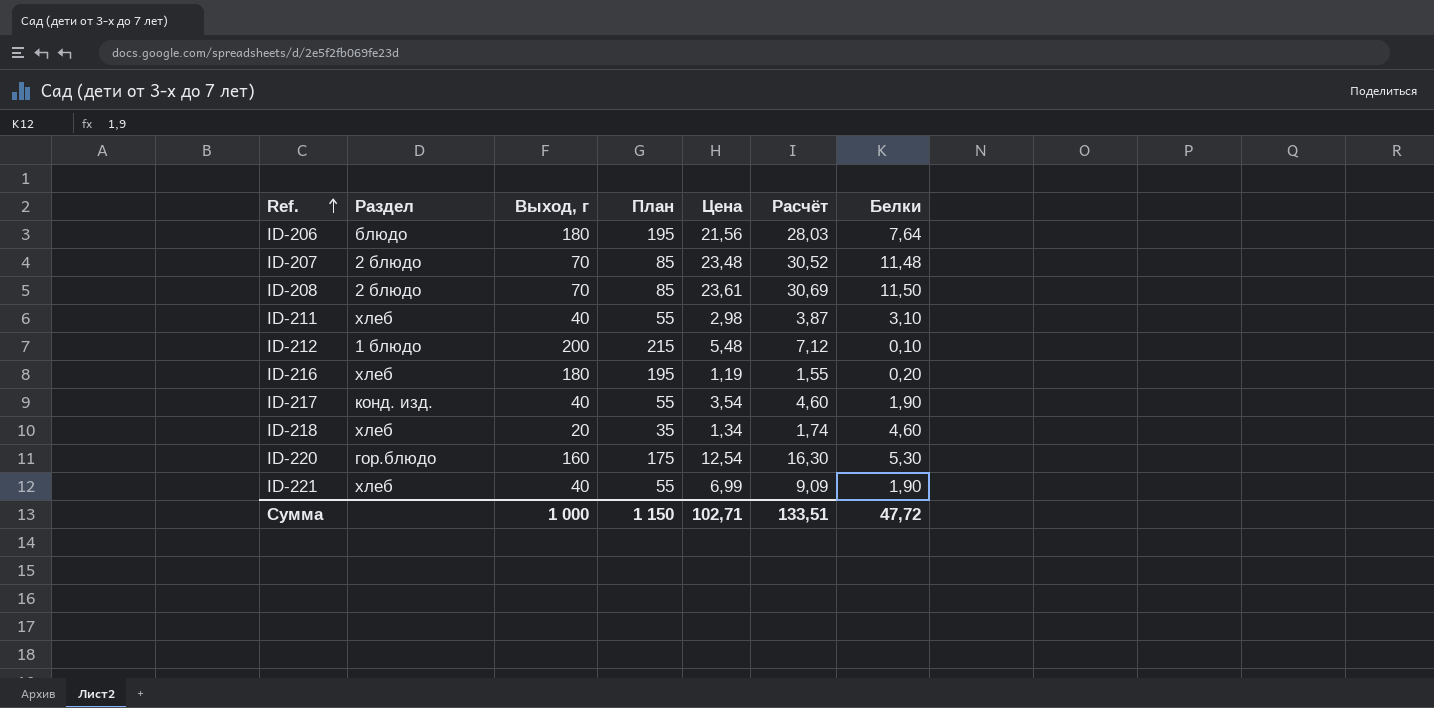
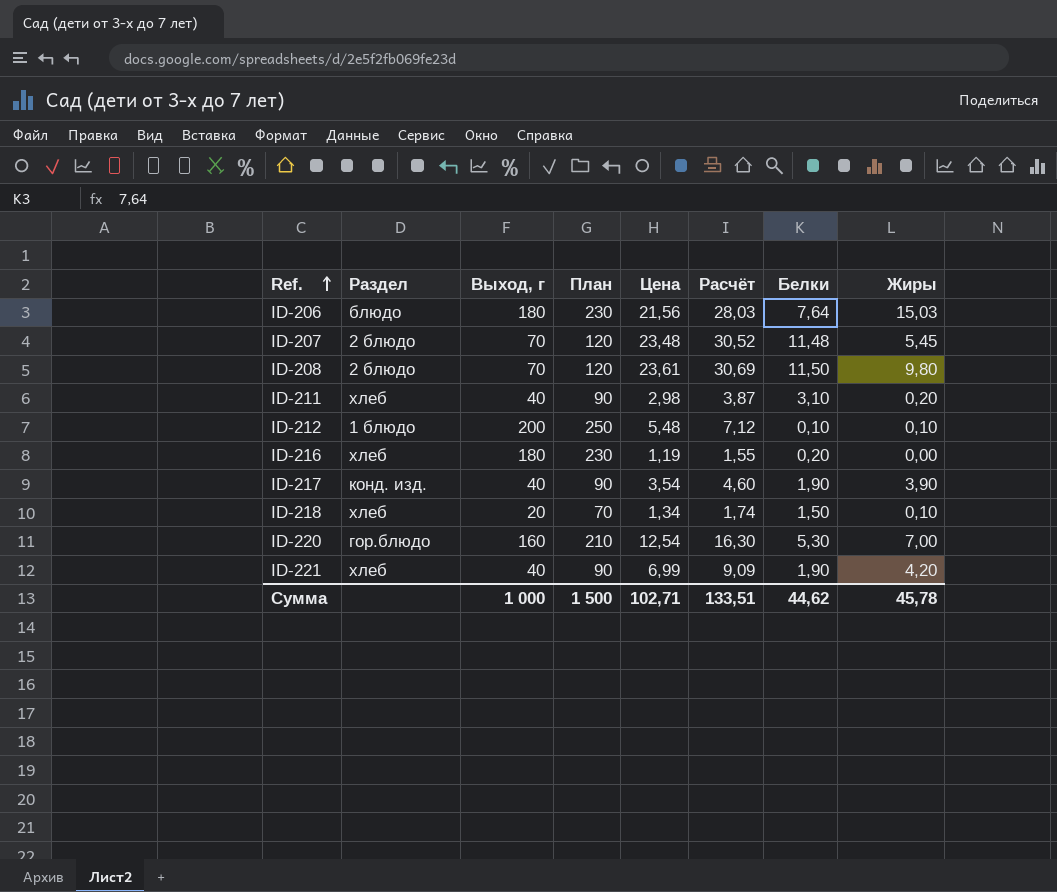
column План | formula: [Выход, г] + 15 -> [Выход, г] + 50
column Жиры | position: none -> 8
ID-218 | Белки: 4,60 -> 1,50
Сумма | План: 1 150 -> 1 500
Сумма | Белки: 47,72 -> 44,62

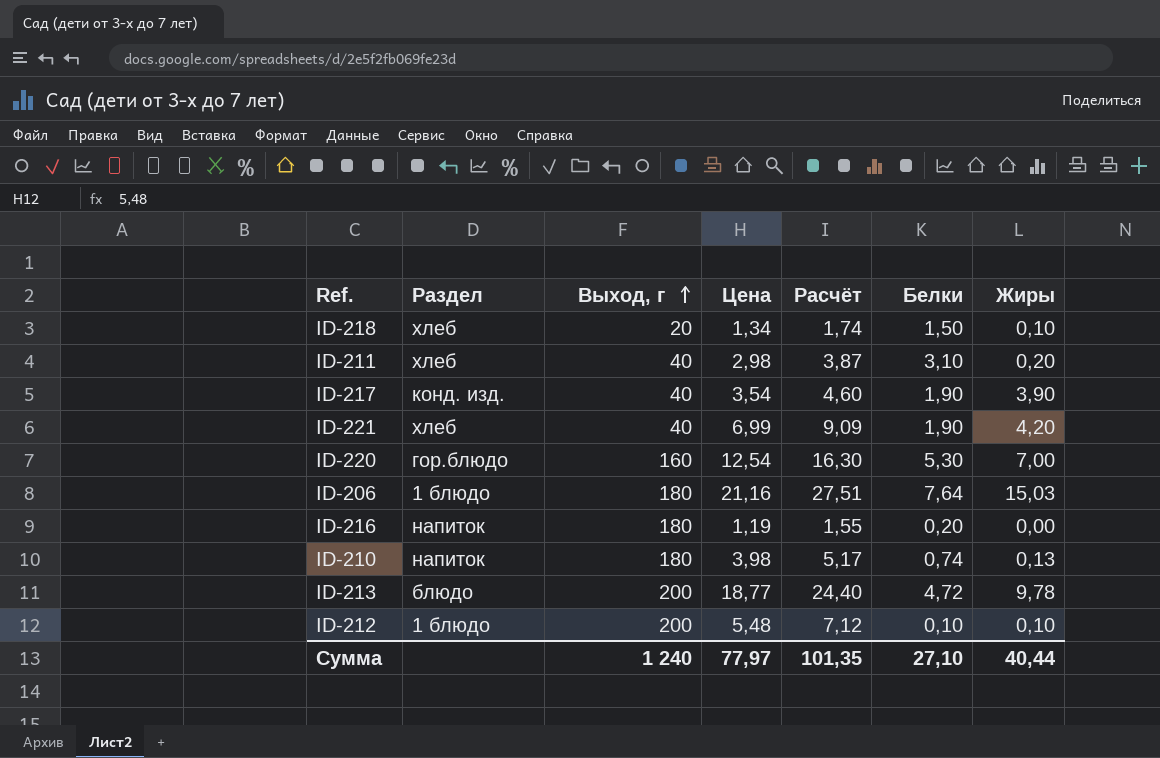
row order: Ref. ascending -> Выход, г ascending
column План | formula: [Выход, г] + 50 -> none
row ID-207: 2 блюдо | 70 | 120 | 23,48 | 30,52 | 11,48 | 5,45 -> none
row ID-208: 2 блюдо | 70 | 120 | 23,61 | 30,69 | 11,50 | 9,80 -> none
ID-206 | Раздел: блюдо -> 1 блюдо
ID-206 | Цена: 21,56 -> 21,16
ID-206 | Расчёт: 28,03 -> 27,51
ID-216 | Раздел: хлеб -> напиток
row ID-210: none -> напиток | 180 | 3,98 | 5,17 | 0,74 | 0,13
row ID-213: none -> блюдо | 200 | 18,77 | 24,40 | 4,72 | 9,78
Сумма | Выход, г: 1 000 -> 1 240
Сумма | Цена: 102,71 -> 77,97
Сумма | Расчёт: 133,51 -> 101,35
Сумма | Белки: 44,62 -> 27,10
Сумма | Жиры: 45,78 -> 40,44

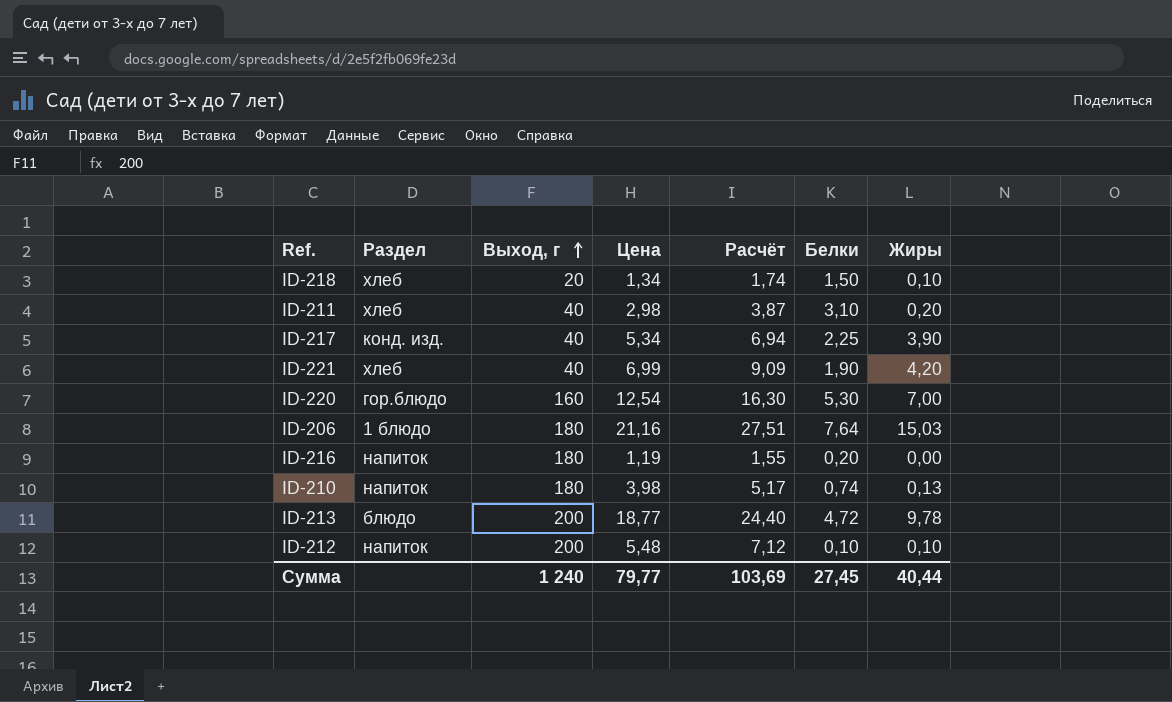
ID-217 | Цена: 3,54 -> 5,34
ID-217 | Расчёт: 4,60 -> 6,94
ID-217 | Белки: 1,90 -> 2,25
ID-212 | Раздел: 1 блюдо -> напиток
Сумма | Цена: 77,97 -> 79,77
Сумма | Расчёт: 101,35 -> 103,69
Сумма | Белки: 27,10 -> 27,45

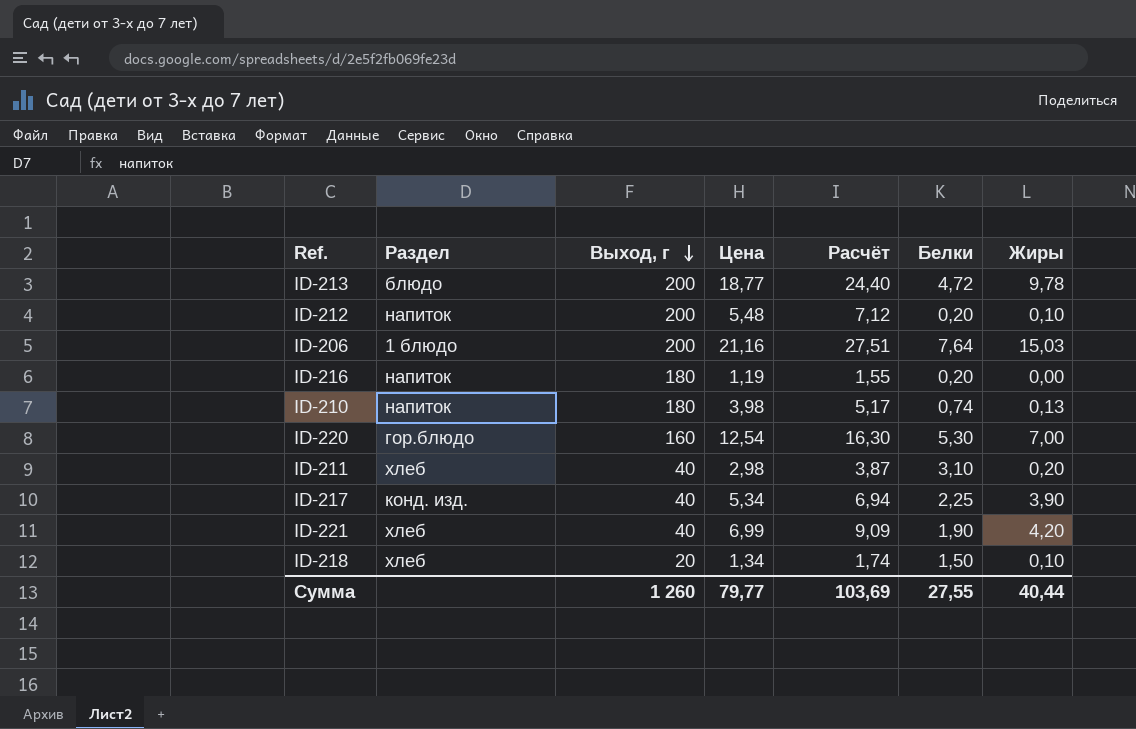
row order: Выход, г ascending -> Выход, г descending
ID-212 | Белки: 0,10 -> 0,20
ID-206 | Выход, г: 180 -> 200
Сумма | Выход, г: 1 240 -> 1 260
Сумма | Белки: 27,45 -> 27,55

